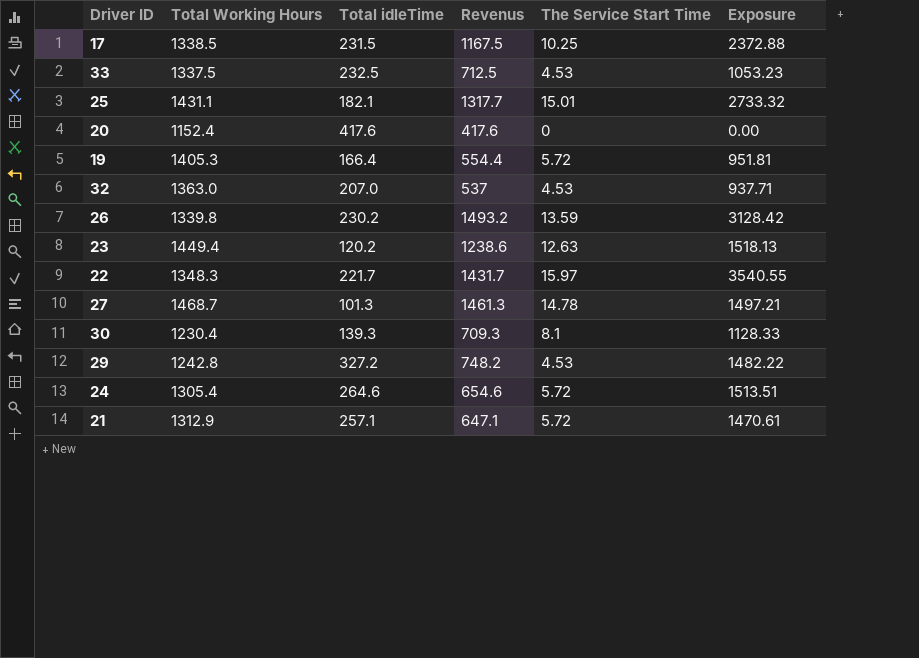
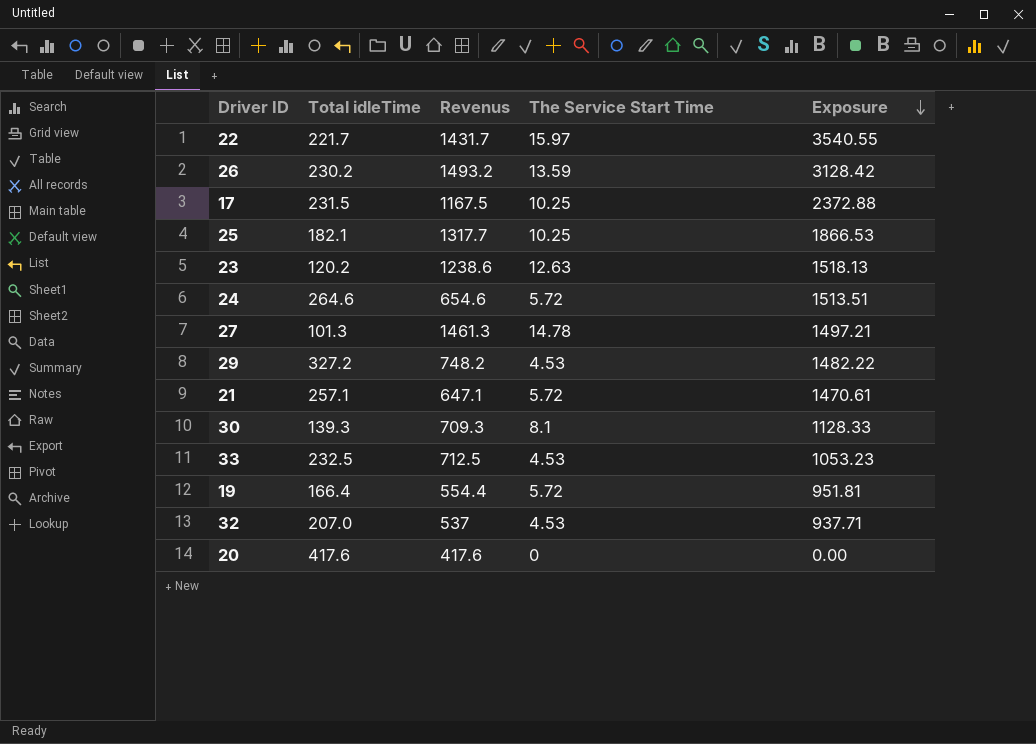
row order: none -> Exposure descending
column Total Working Hours | position: 2 -> none
25 | The Service Start Time: 15.01 -> 10.25
25 | Exposure: 2733.32 -> 1866.53

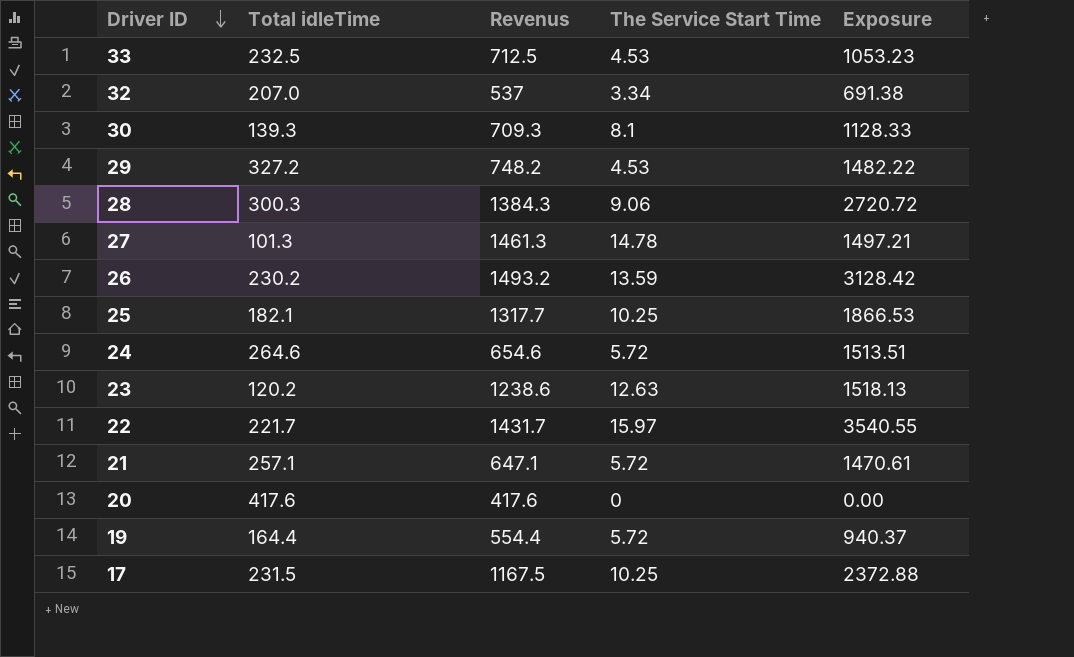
row order: Exposure descending -> Driver ID descending
32 | The Service Start Time: 4.53 -> 3.34
32 | Exposure: 937.71 -> 691.38
row 28: none -> 300.3 | 1384.3 | 9.06 | 2720.72
19 | Total idleTime: 166.4 -> 164.4
19 | Exposure: 951.81 -> 940.37

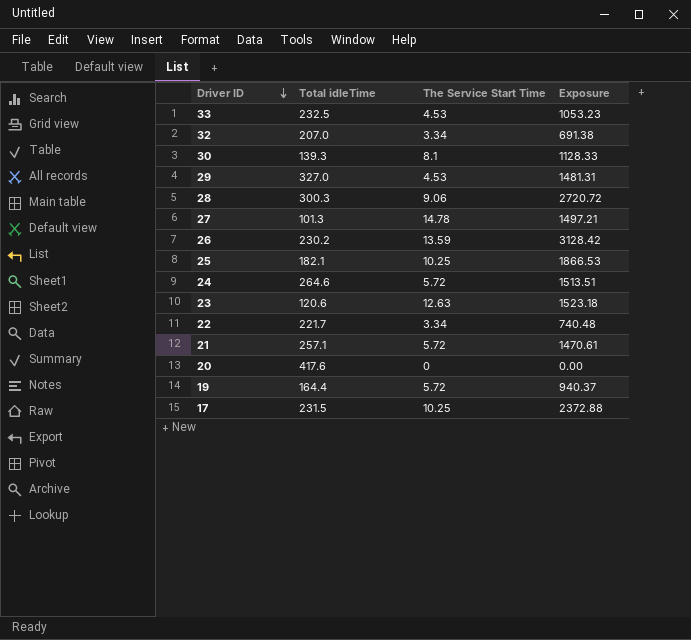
column Revenus | position: 3 -> none
29 | Total idleTime: 327.2 -> 327.0
29 | Exposure: 1482.22 -> 1481.31
23 | Total idleTime: 120.2 -> 120.6
23 | Exposure: 1518.13 -> 1523.18
22 | The Service Start Time: 15.97 -> 3.34
22 | Exposure: 3540.55 -> 740.48

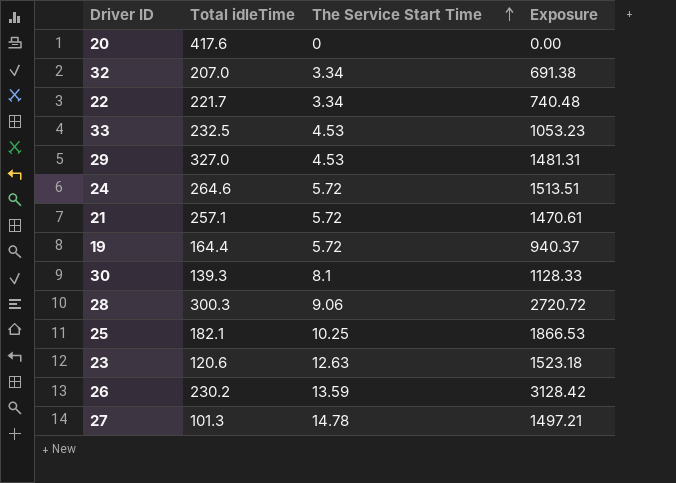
row order: Driver ID descending -> The Service Start Time ascending
row 17: 231.5 | 10.25 | 2372.88 -> none

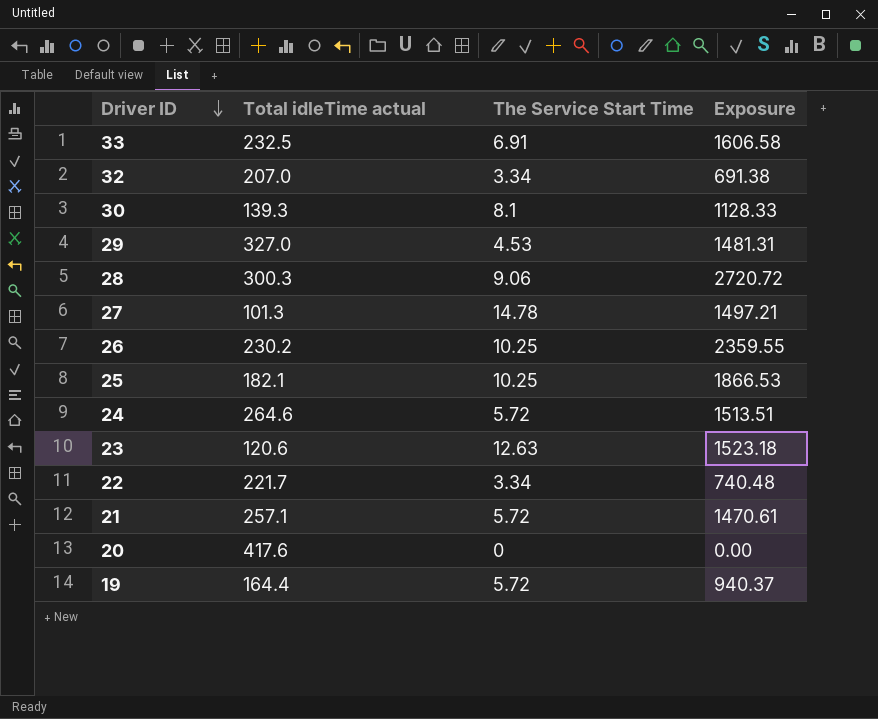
row order: The Service Start Time ascending -> Driver ID descending
column name: Total idleTime -> Total idleTime actual
33 | The Service Start Time: 4.53 -> 6.91
33 | Exposure: 1053.23 -> 1606.58
26 | The Service Start Time: 13.59 -> 10.25
26 | Exposure: 3128.42 -> 2359.55

